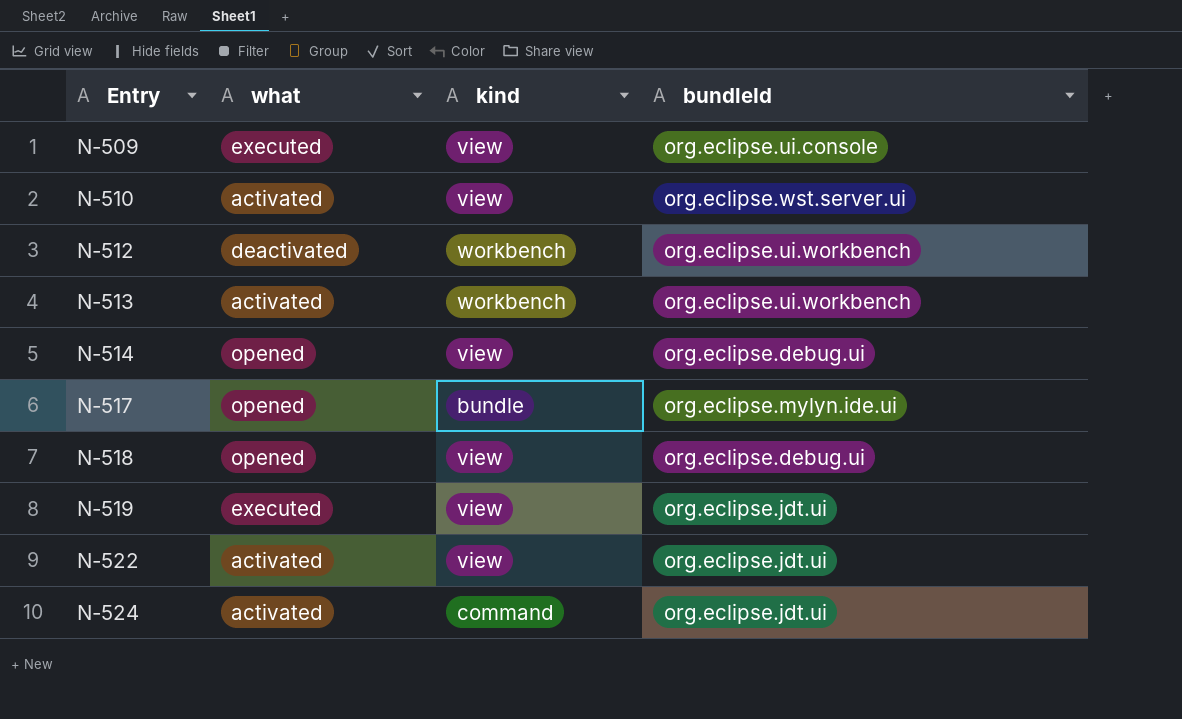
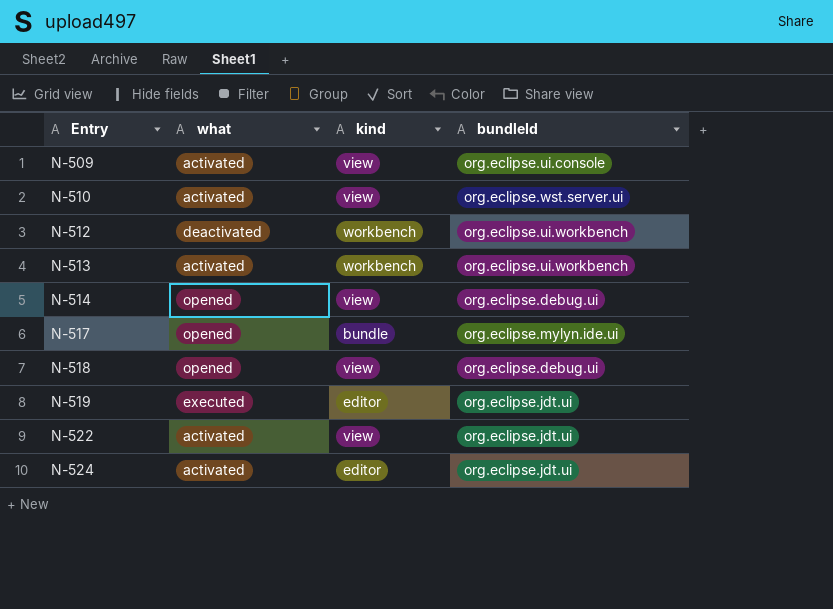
N-509 | what: executed -> activated
N-519 | kind: view -> editor
N-524 | kind: command -> editor

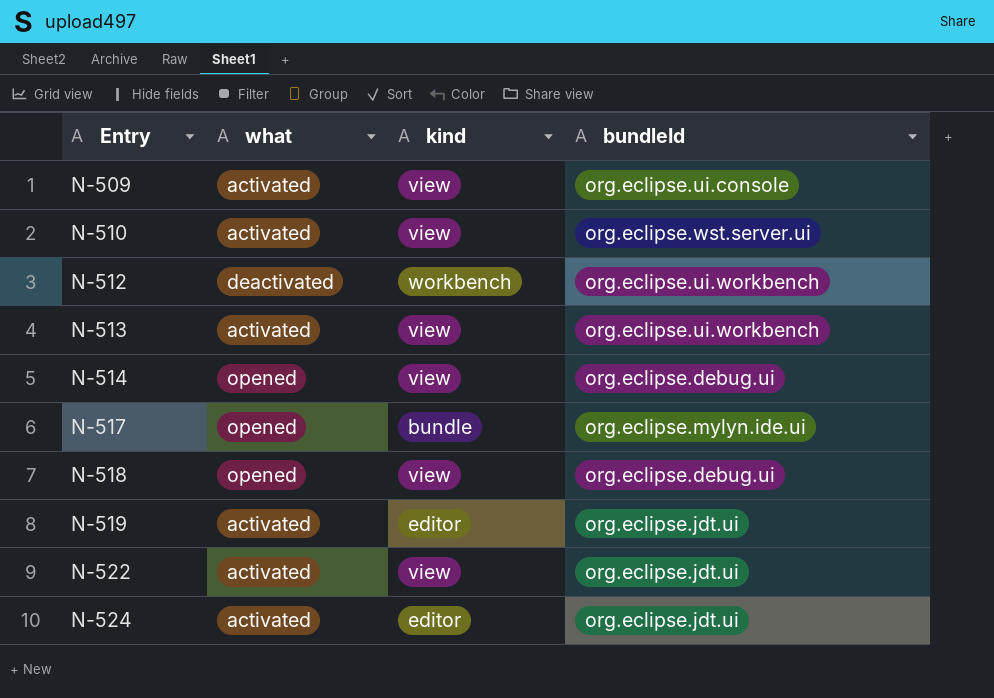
N-513 | kind: workbench -> view
N-519 | what: executed -> activated

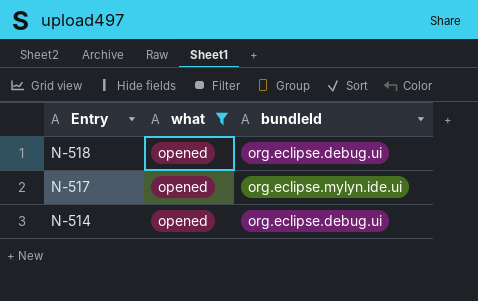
filter: none -> what = opened
row order: Entry ascending -> Entry descending
column kind | position: 3 -> none

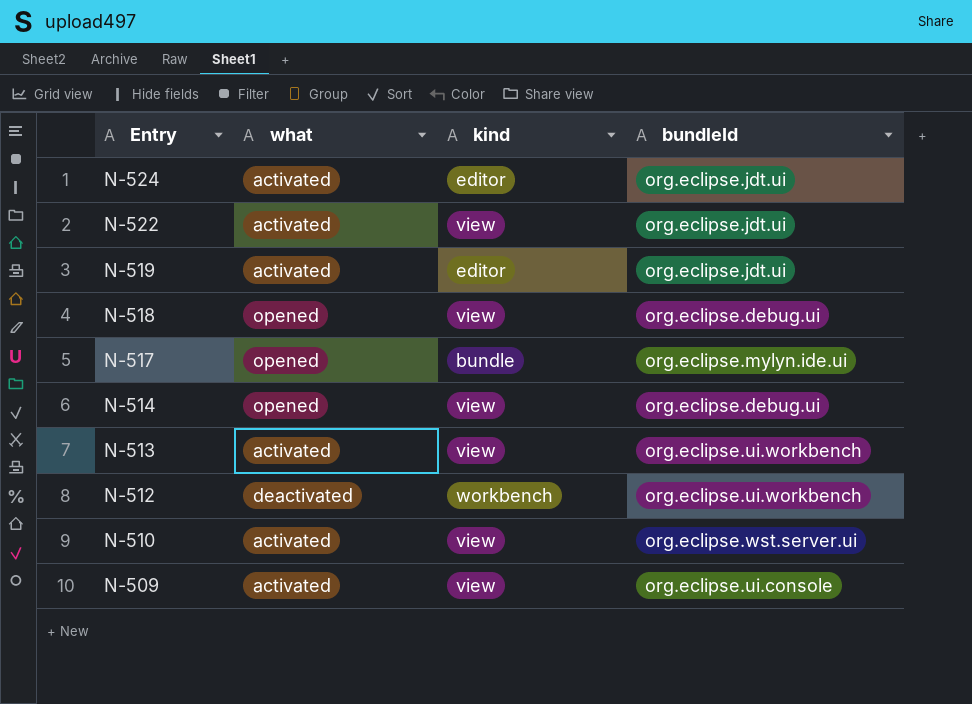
filter: what = opened -> none
column kind | position: none -> 3

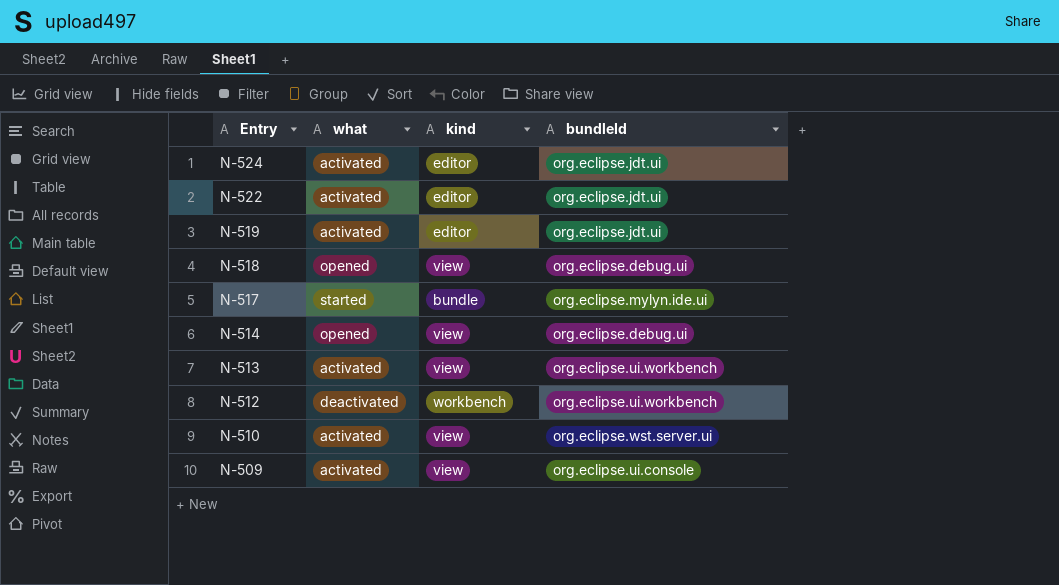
N-522 | kind: view -> editor
N-517 | what: opened -> started

